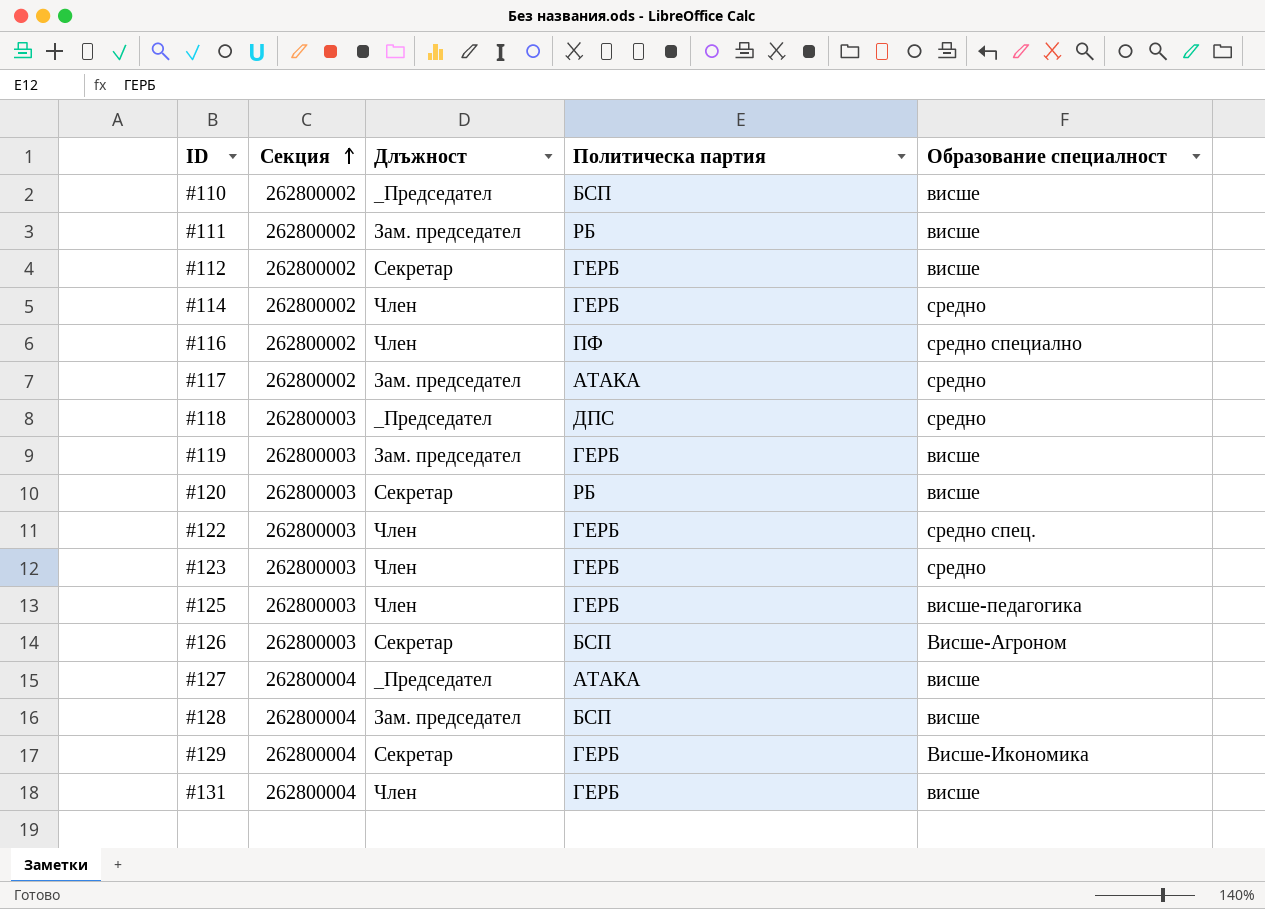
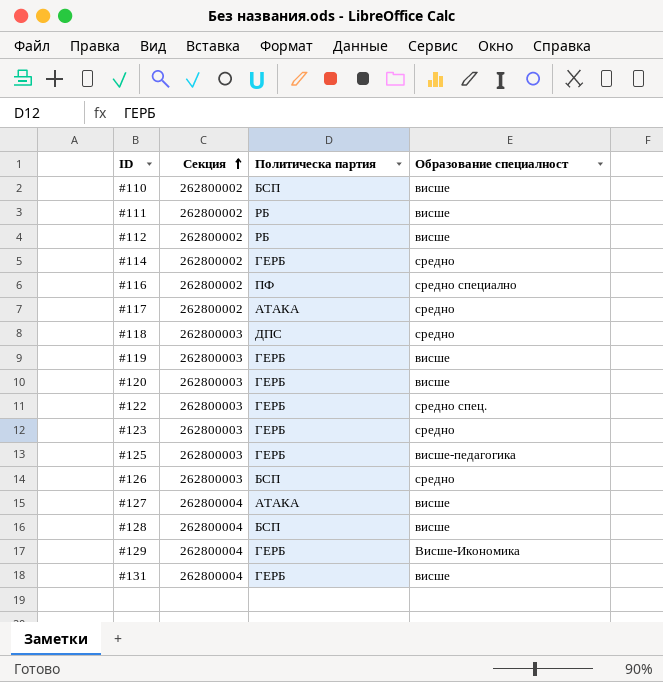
column Длъжност | position: 3 -> none
#112 | Политическа партия: ГЕРБ -> РБ
#120 | Политическа партия: РБ -> ГЕРБ
#126 | Образование специалност: Висше-Агроном -> средно

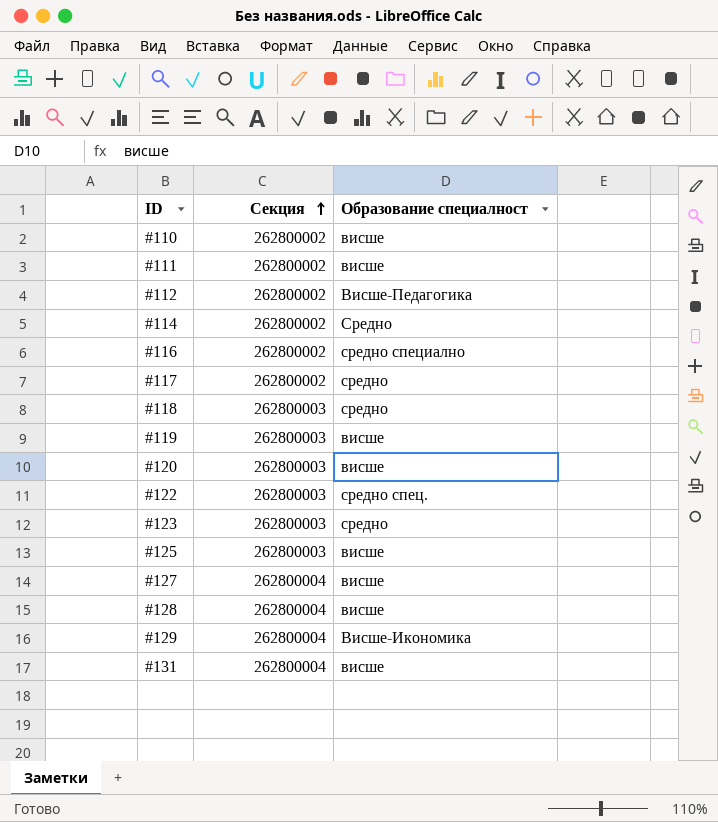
column Политическа партия | position: 3 -> none
row #126: 262800003 | БСП | средно -> none
#112 | Образование специалност: висше -> Висше-Педагогика
#114 | Образование специалност: средно -> Средно
#125 | Образование специалност: висше-педагогика -> висше

